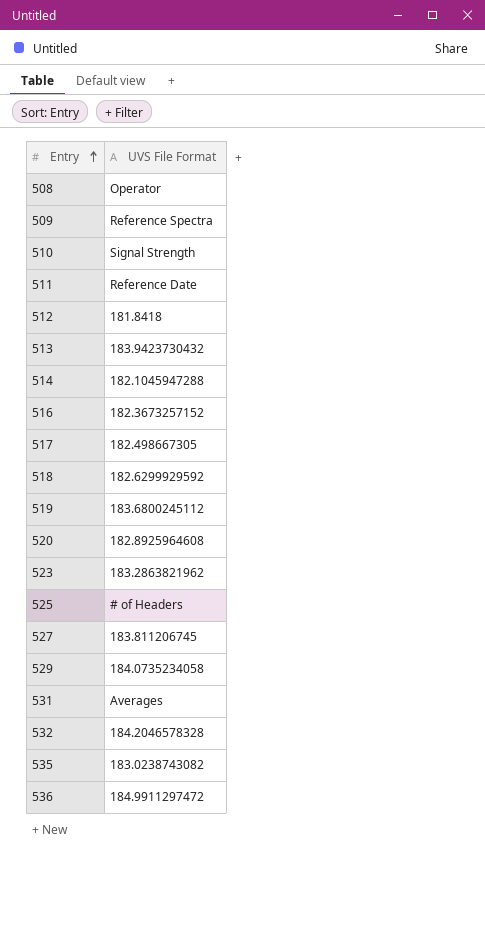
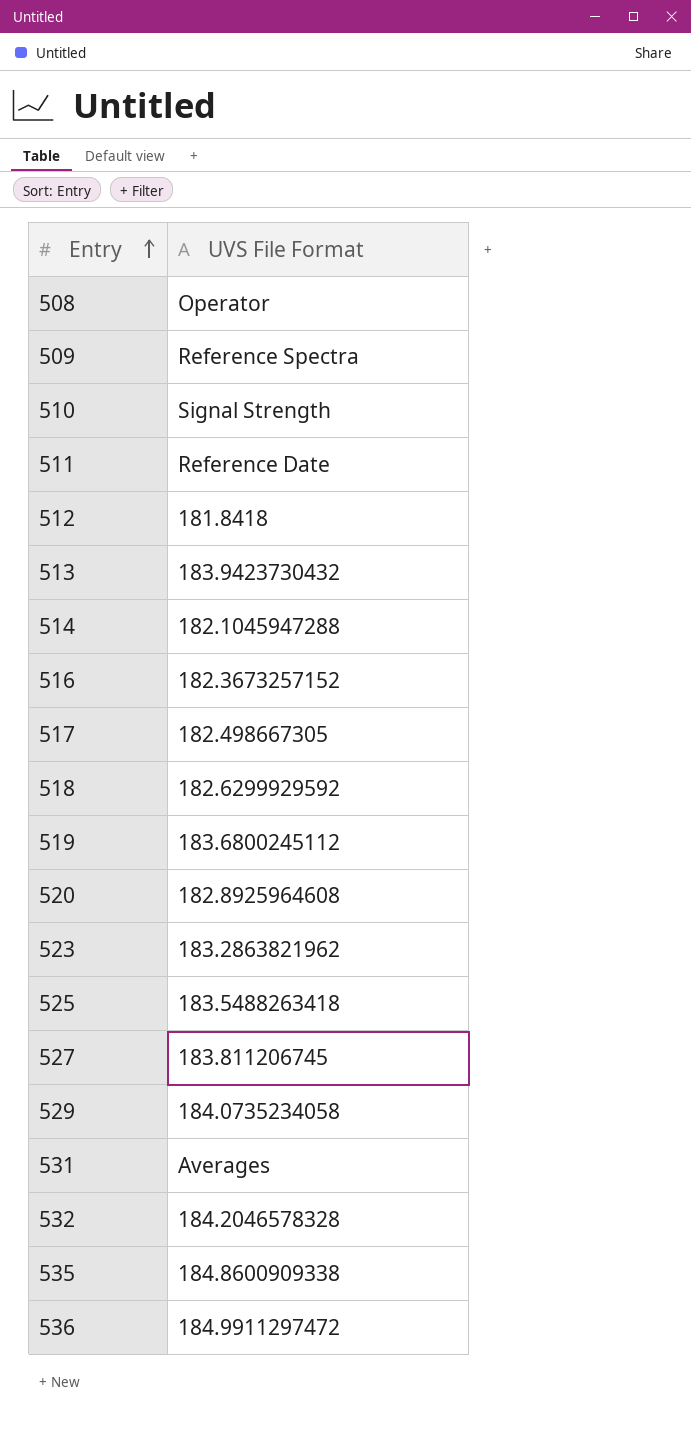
525 | UVS File Format: # of Headers -> 183.5488263418
535 | UVS File Format: 183.0238743082 -> 184.8600909338

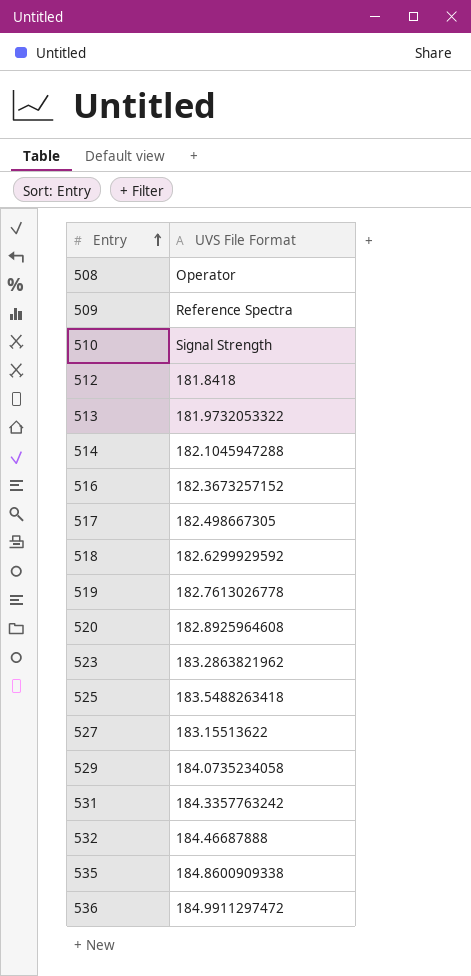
row 511: Reference Date -> none
513 | UVS File Format: 183.9423730432 -> 181.9732053322
519 | UVS File Format: 183.6800245112 -> 182.7613026778
527 | UVS File Format: 183.811206745 -> 183.15513622
531 | UVS File Format: Averages -> 184.3357763242
532 | UVS File Format: 184.2046578328 -> 184.46687888

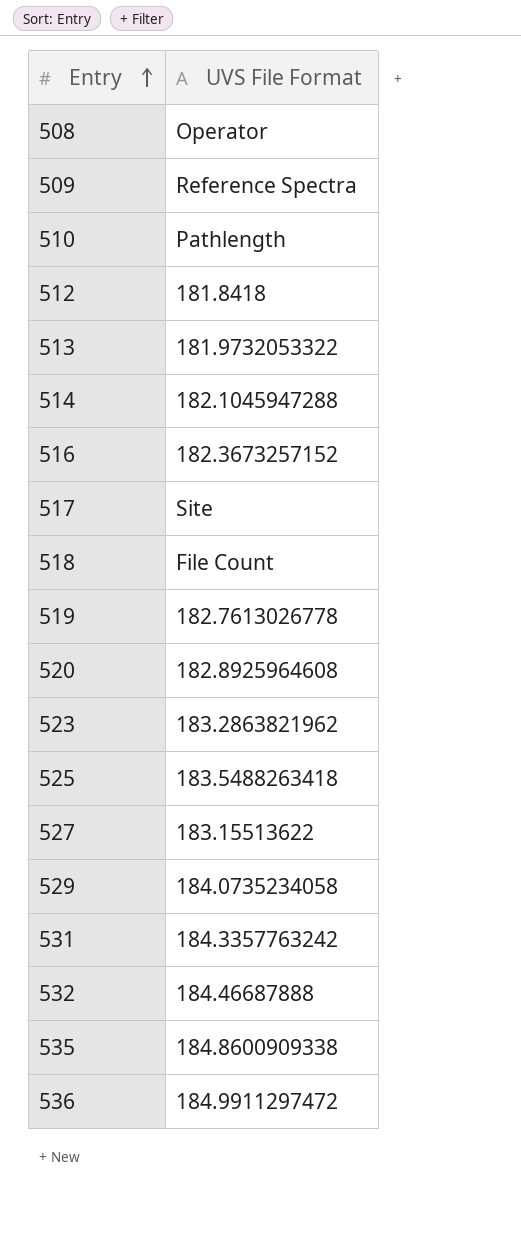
510 | UVS File Format: Signal Strength -> Pathlength
517 | UVS File Format: 182.498667305 -> Site
518 | UVS File Format: 182.6299929592 -> File Count

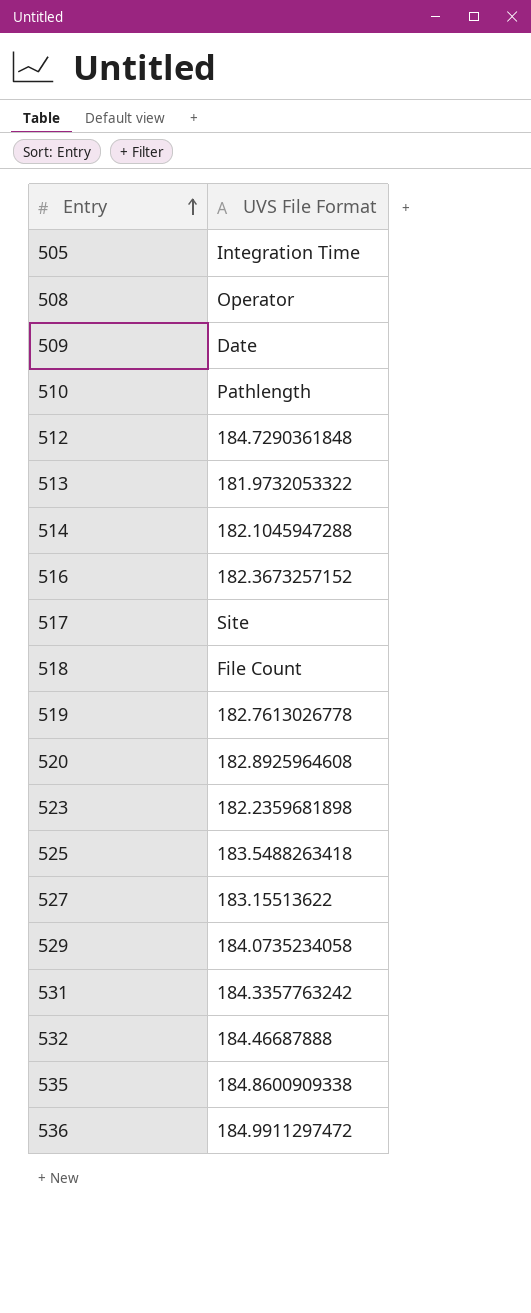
row 505: none -> Integration Time
509 | UVS File Format: Reference Spectra -> Date
512 | UVS File Format: 181.8418 -> 184.7290361848
523 | UVS File Format: 183.2863821962 -> 182.2359681898

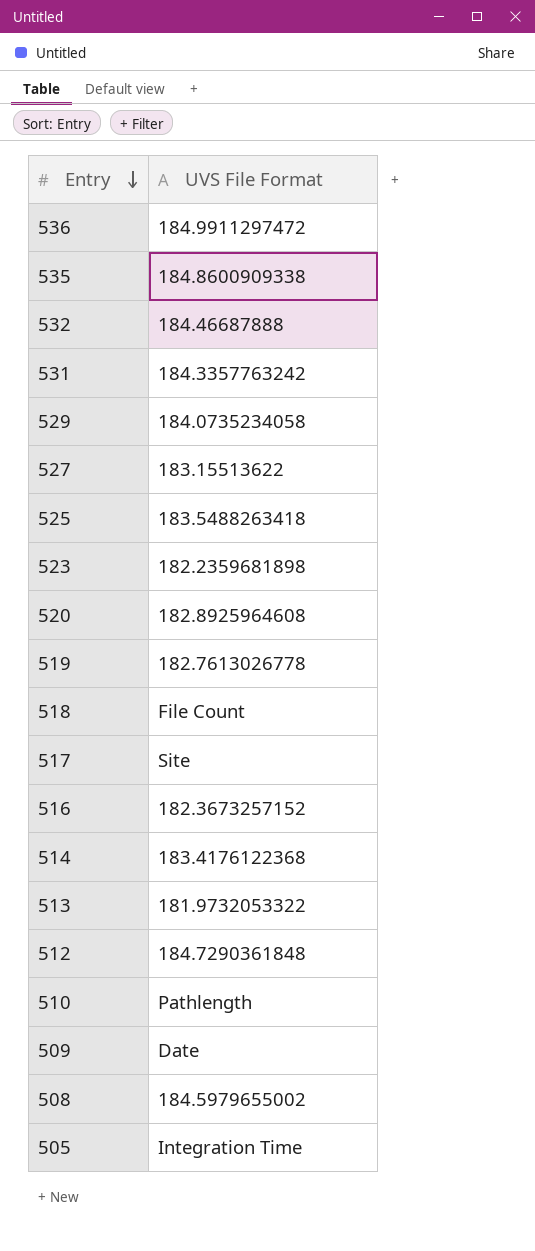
row order: Entry ascending -> Entry descending
514 | UVS File Format: 182.1045947288 -> 183.4176122368
508 | UVS File Format: Operator -> 184.5979655002

